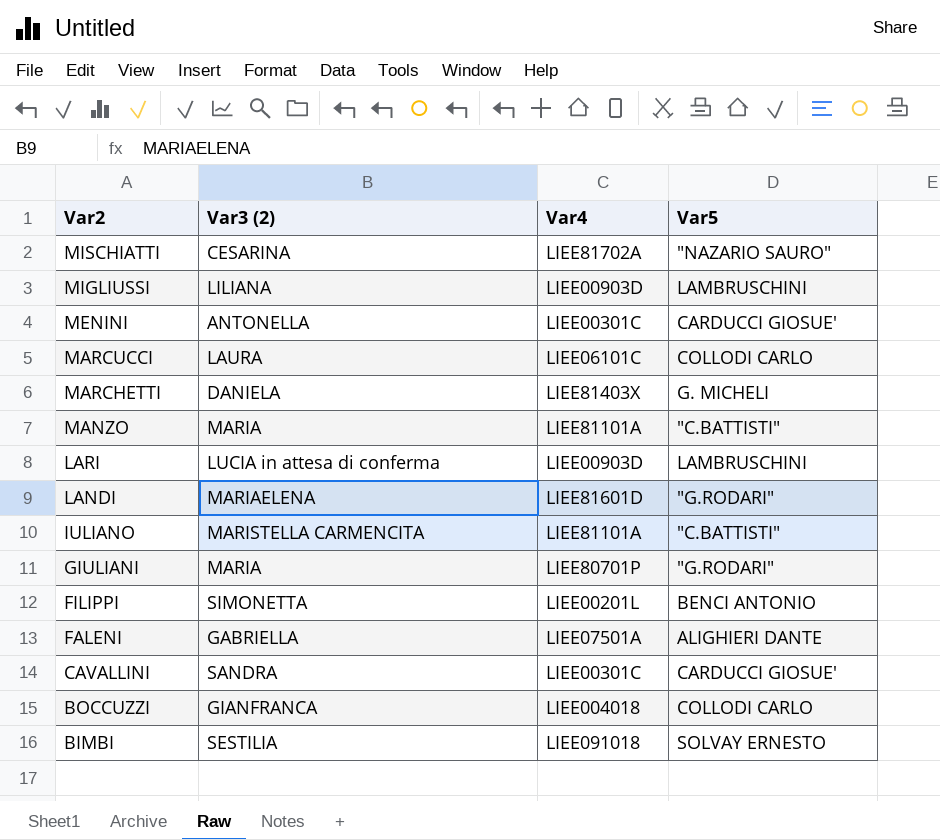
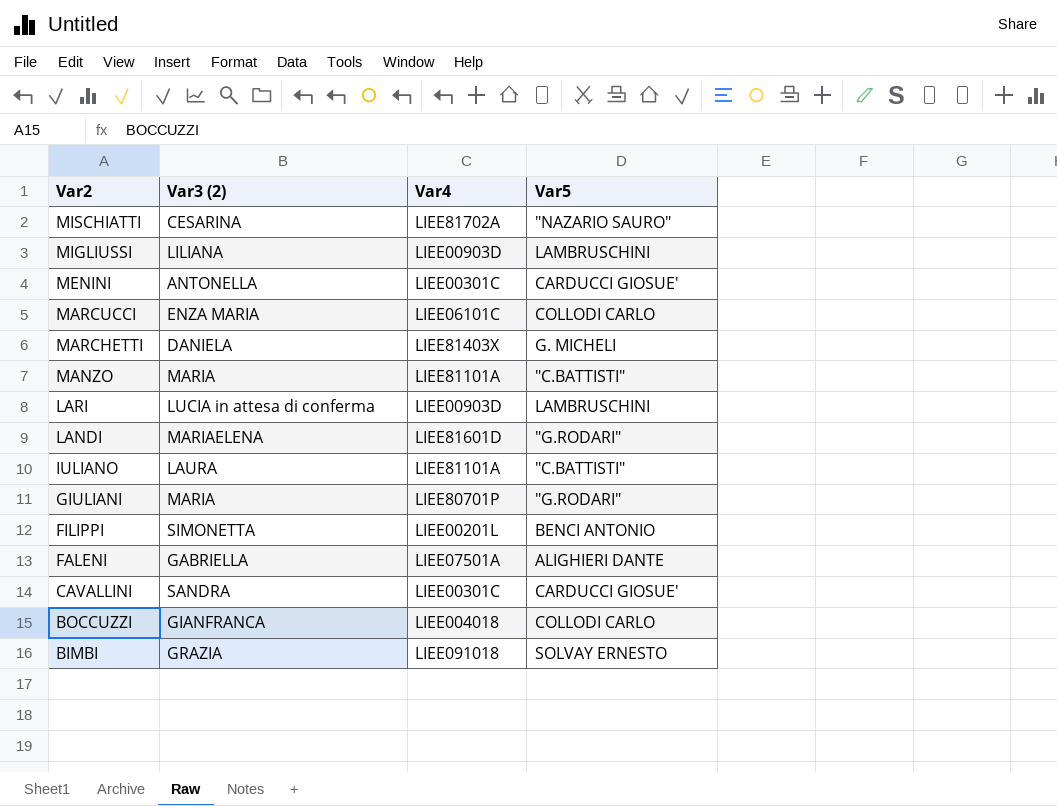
MARCUCCI | Var3 (2): LAURA -> ENZA MARIA
IULIANO | Var3 (2): MARISTELLA CARMENCITA -> LAURA
BIMBI | Var3 (2): SESTILIA -> GRAZIA

